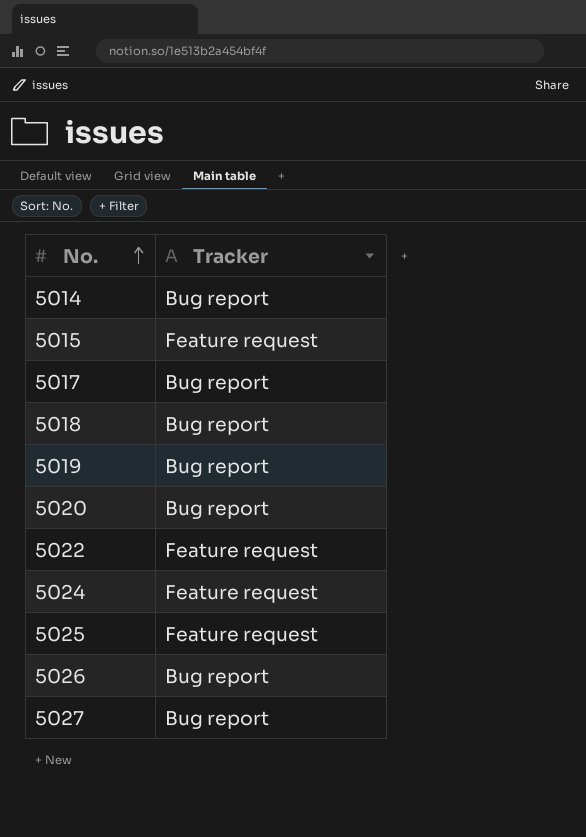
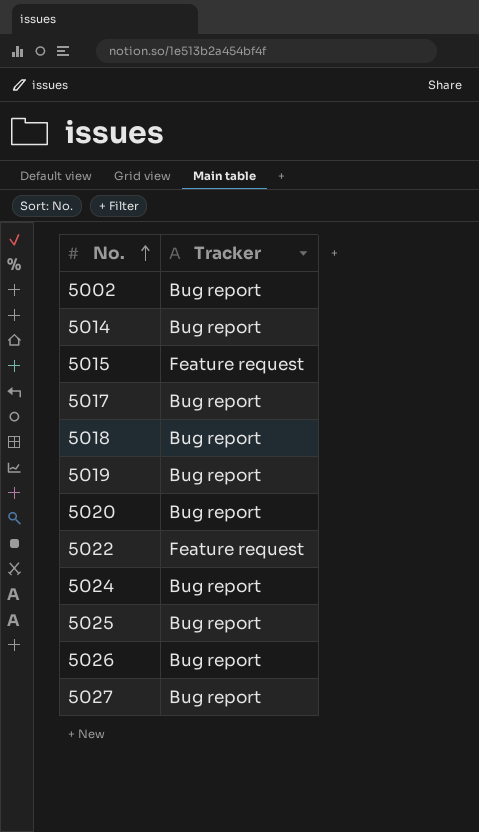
row 5002: none -> Bug report
5024 | Tracker: Feature request -> Bug report
5025 | Tracker: Feature request -> Bug report

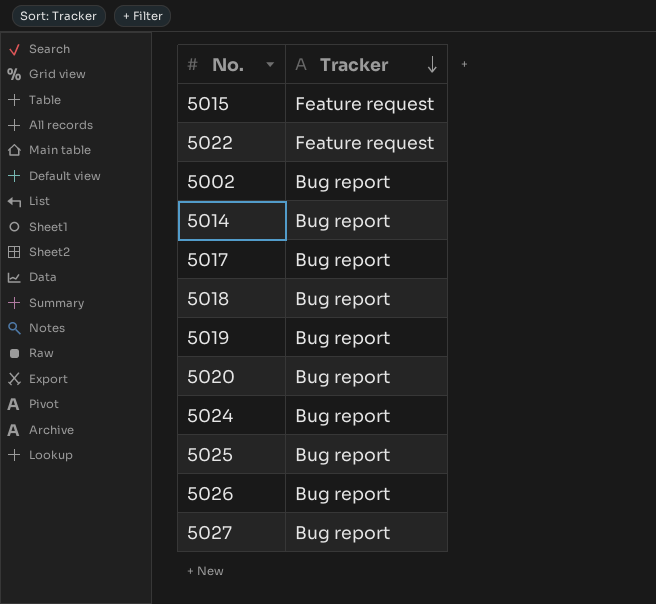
row order: No. ascending -> Tracker descending

